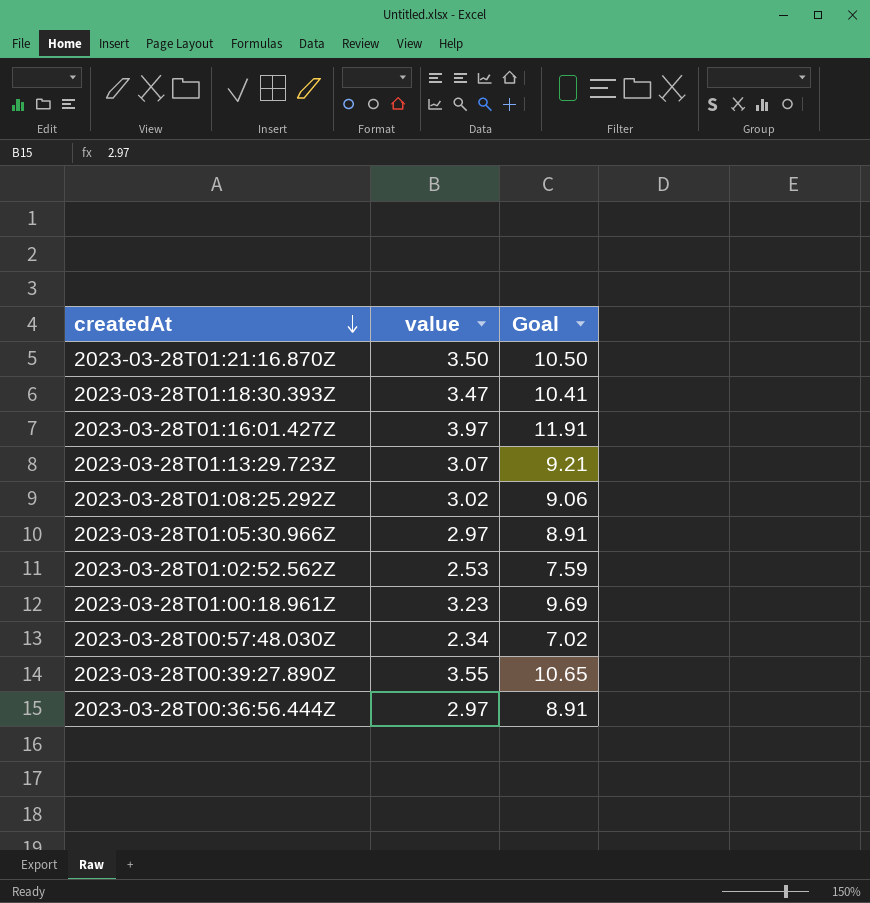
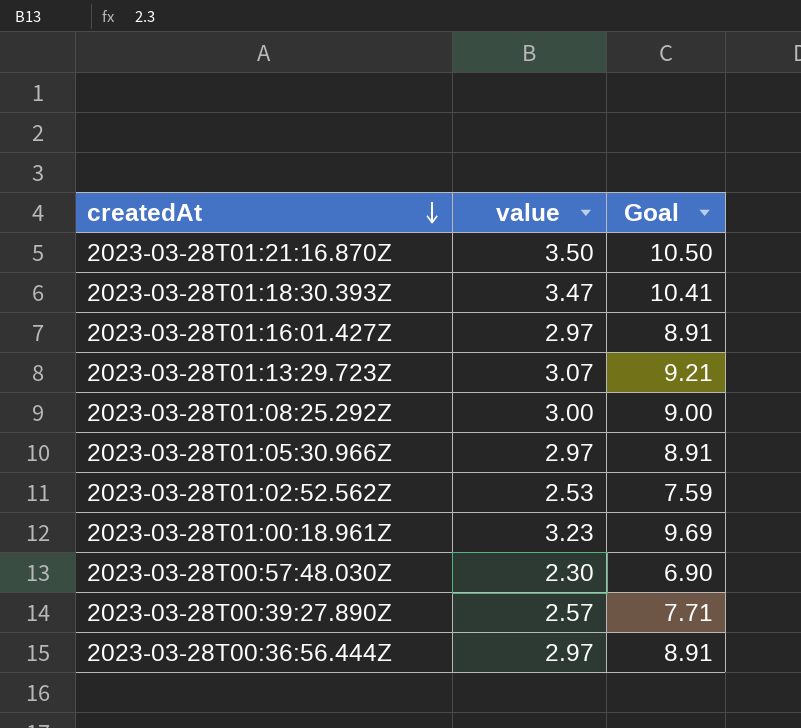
2023-03-28T01:16:01.427Z | value: 3.97 -> 2.97
2023-03-28T01:16:01.427Z | Goal: 11.91 -> 8.91
2023-03-28T01:08:25.292Z | value: 3.02 -> 3.00
2023-03-28T01:08:25.292Z | Goal: 9.06 -> 9.00
2023-03-28T00:57:48.030Z | value: 2.34 -> 2.30
2023-03-28T00:57:48.030Z | Goal: 7.02 -> 6.90
2023-03-28T00:39:27.890Z | value: 3.55 -> 2.57
2023-03-28T00:39:27.890Z | Goal: 10.65 -> 7.71

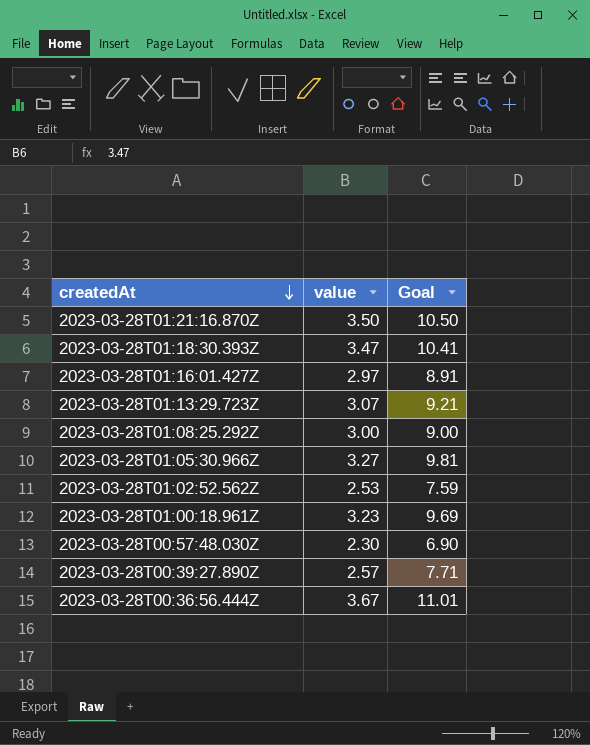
2023-03-28T01:05:30.966Z | value: 2.97 -> 3.27
2023-03-28T01:05:30.966Z | Goal: 8.91 -> 9.81
2023-03-28T00:36:56.444Z | value: 2.97 -> 3.67
2023-03-28T00:36:56.444Z | Goal: 8.91 -> 11.01

